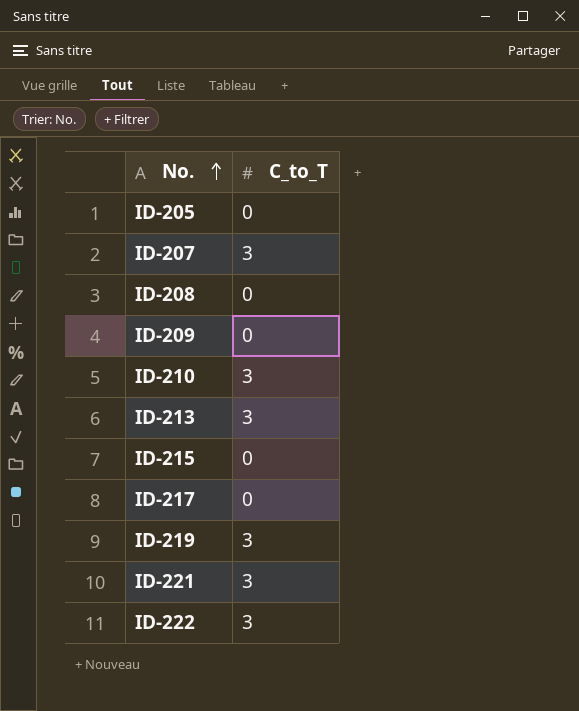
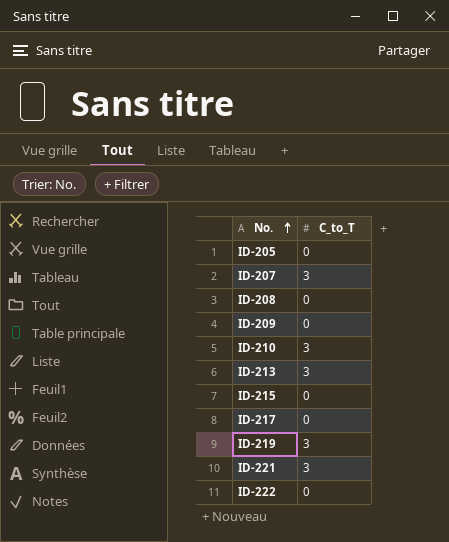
ID-222 | C_to_T: 3 -> 0

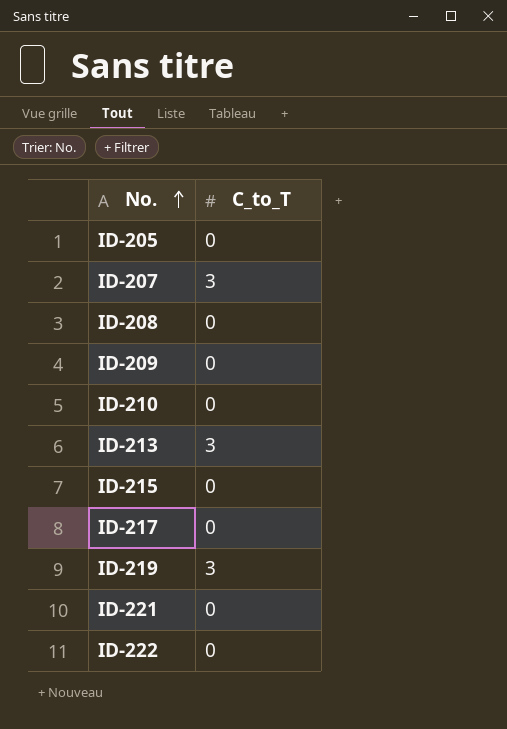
ID-210 | C_to_T: 3 -> 0
ID-221 | C_to_T: 3 -> 0

